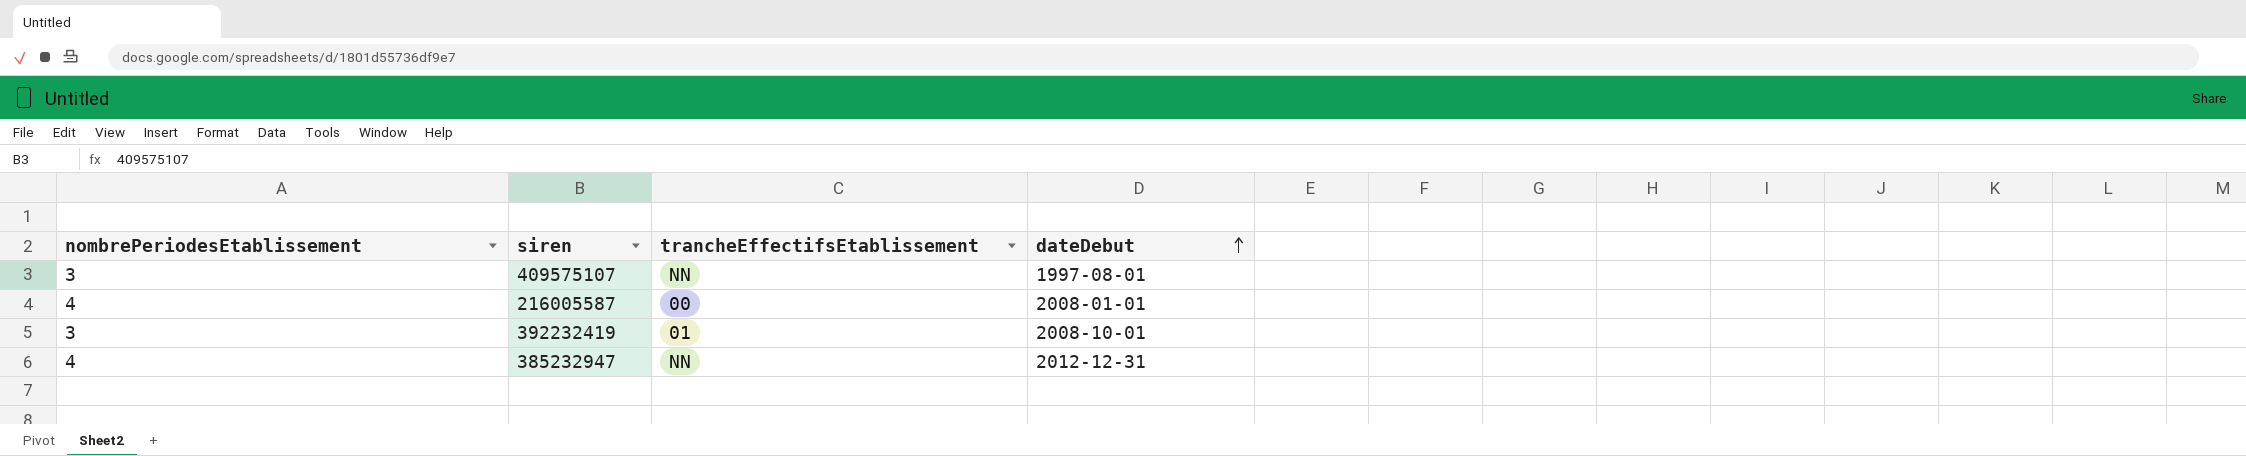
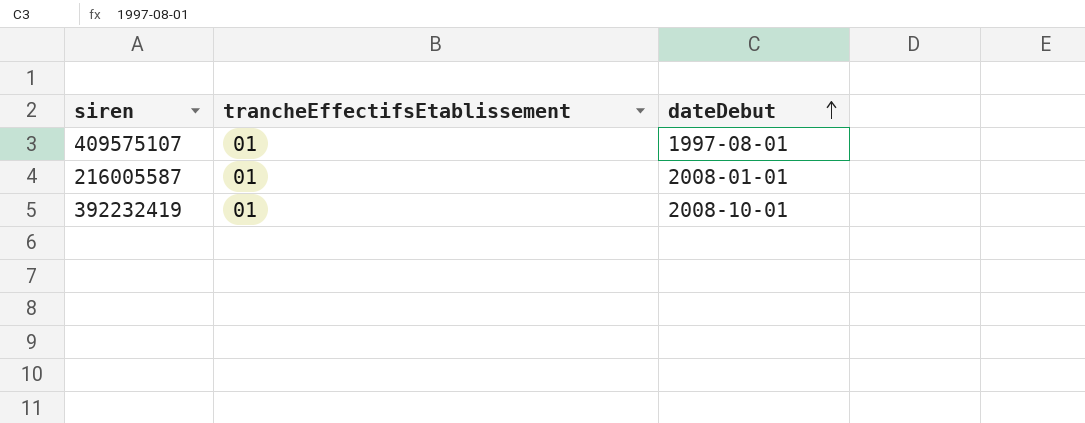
column nombrePeriodesEtablissement | position: 1 -> none
row 385232947: 4 | NN | 2012-12-31 -> none
409575107 | trancheEffectifsEtablissement: NN -> 01
216005587 | trancheEffectifsEtablissement: 00 -> 01

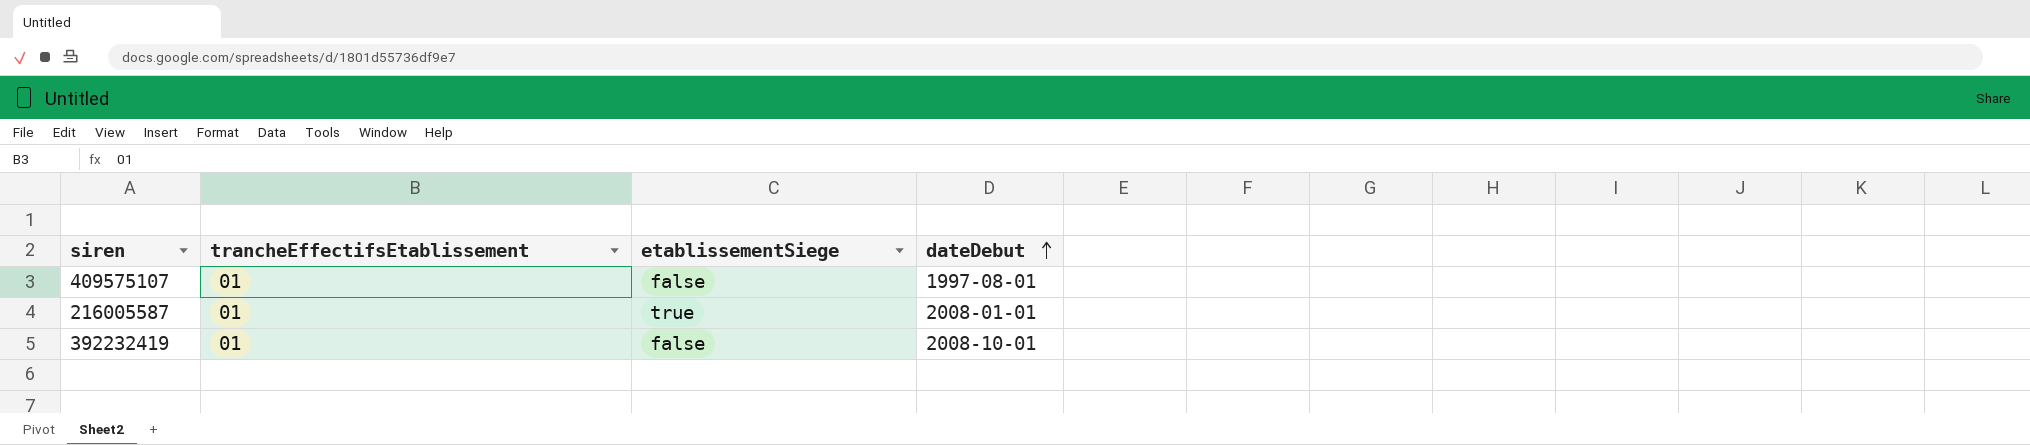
column etablissementSiege | position: none -> 3

